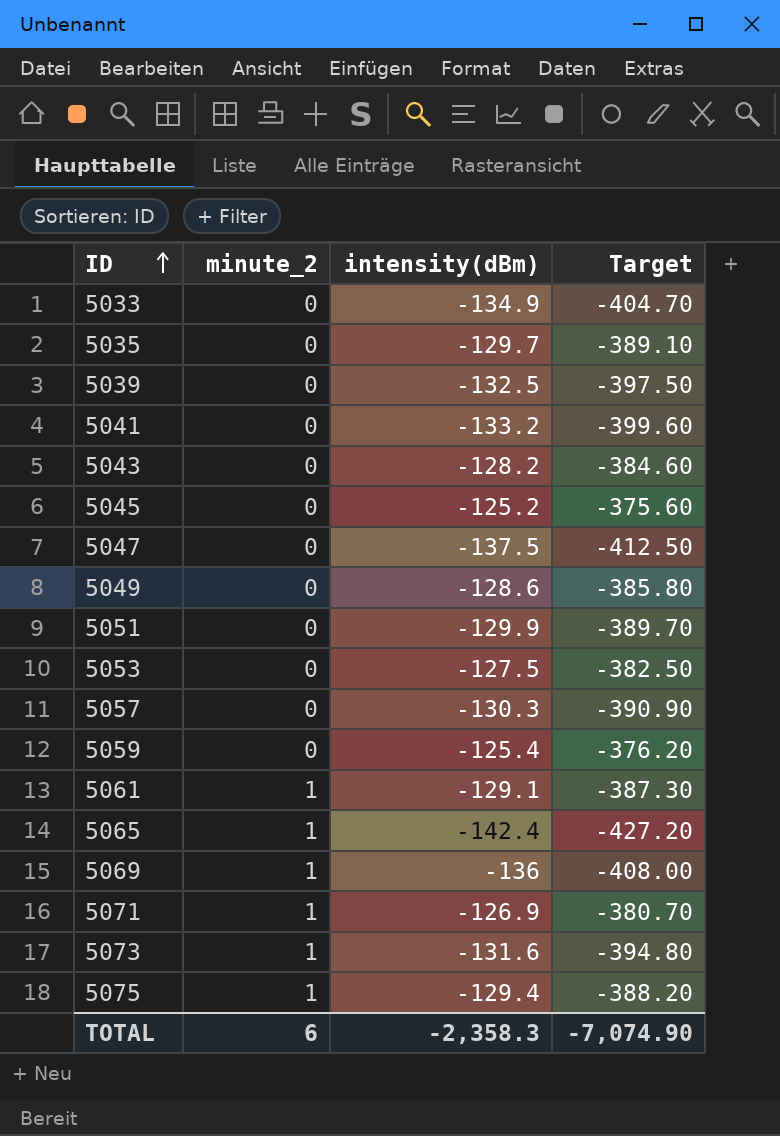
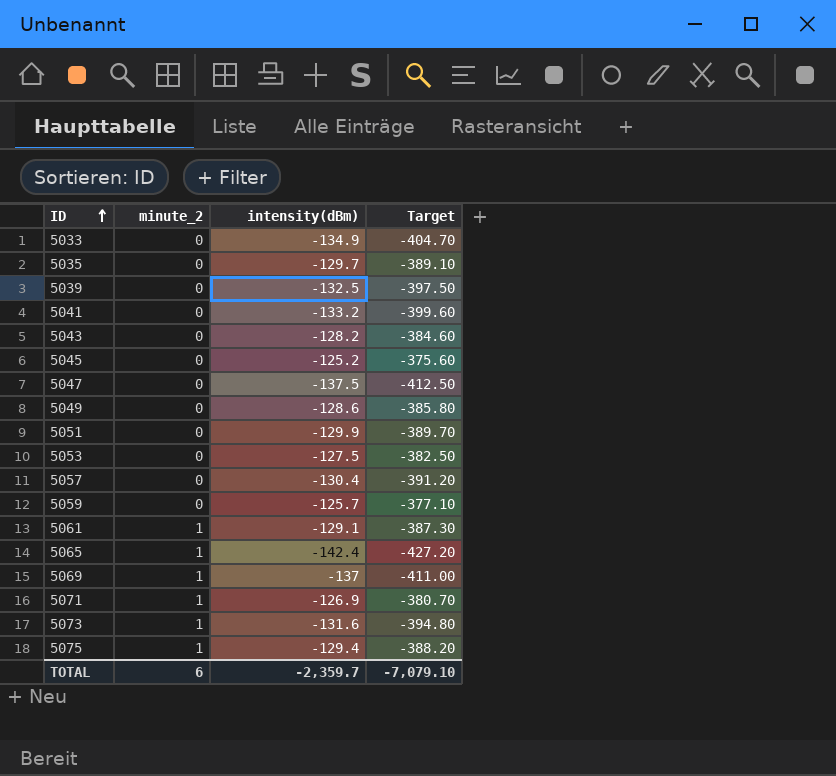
5057 | intensity(dBm): -130.3 -> -130.4
5057 | Target: -390.90 -> -391.20
5059 | intensity(dBm): -125.4 -> -125.7
5059 | Target: -376.20 -> -377.10
5069 | intensity(dBm): -136 -> -137
5069 | Target: -408.00 -> -411.00
TOTAL | intensity(dBm): -2,358.3 -> -2,359.7
TOTAL | Target: -7,074.90 -> -7,079.10

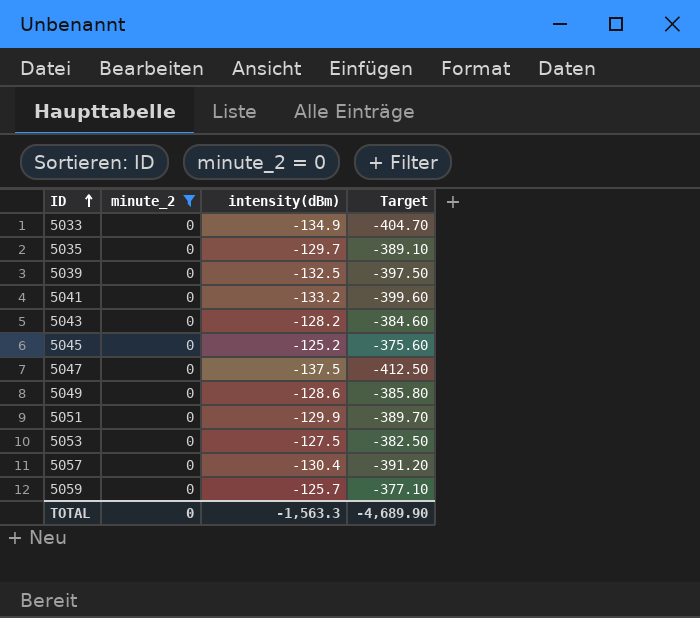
filter: none -> minute_2 = 0
TOTAL | minute_2: 6 -> 0
TOTAL | intensity(dBm): -2,359.7 -> -1,563.3
TOTAL | Target: -7,079.10 -> -4,689.90

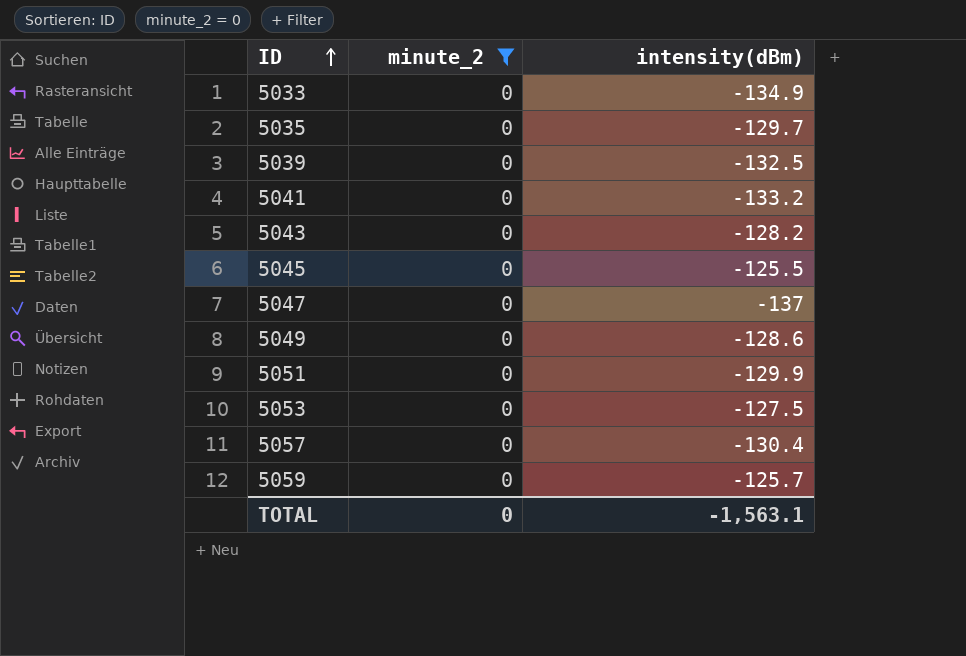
column Target | formula: [intensity(dBm)] * 3 -> none
5045 | intensity(dBm): -125.2 -> -125.5
5047 | intensity(dBm): -137.5 -> -137
TOTAL | intensity(dBm): -1,563.3 -> -1,563.1

